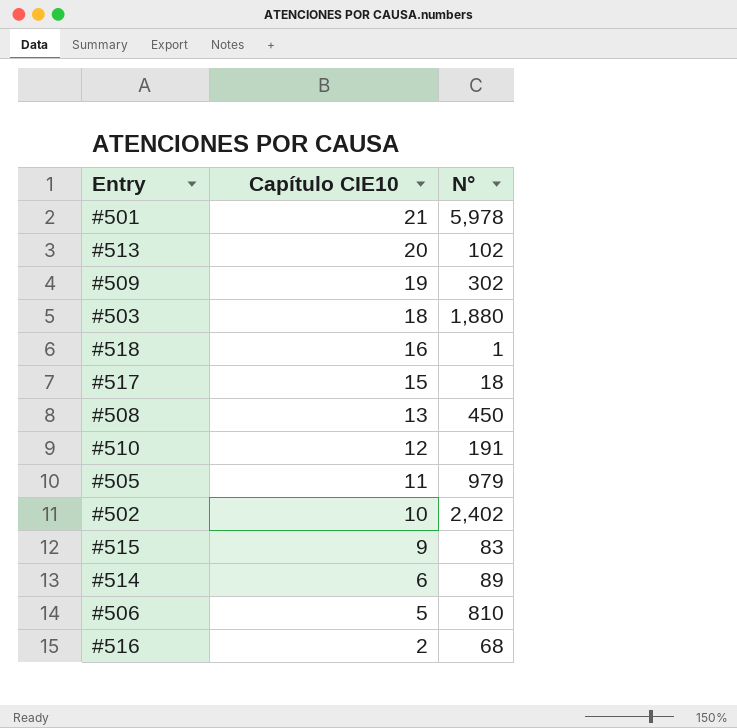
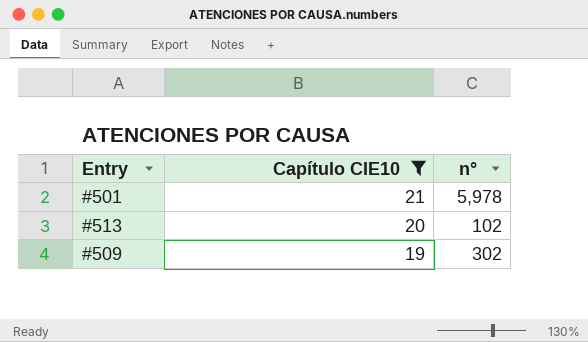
filter: none -> Capítulo CIE10 >= 19
column name: N° -> n°

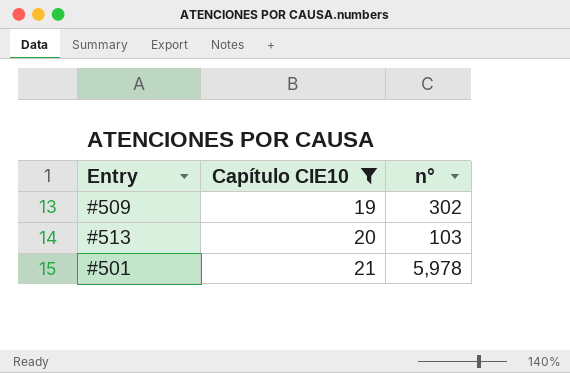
row order: Capítulo CIE10 descending -> Capítulo CIE10 ascending
#513 | n°: 102 -> 103

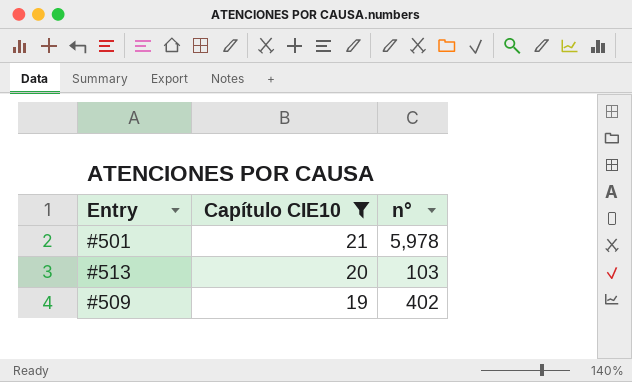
row order: Capítulo CIE10 ascending -> Capítulo CIE10 descending
#509 | n°: 302 -> 402

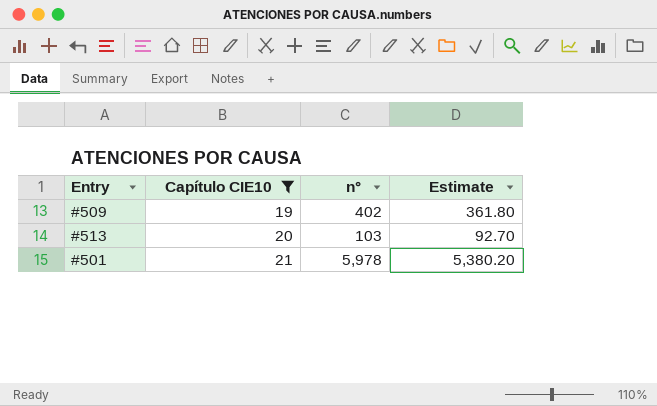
row order: Capítulo CIE10 descending -> Capítulo CIE10 ascending
column Estimate | formula: none -> [n°] * 0.9

